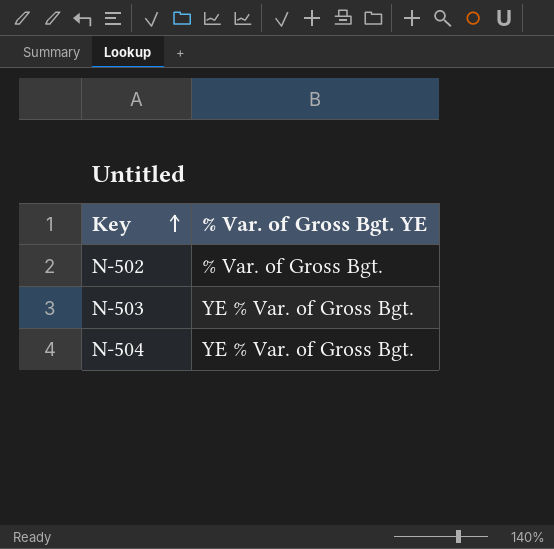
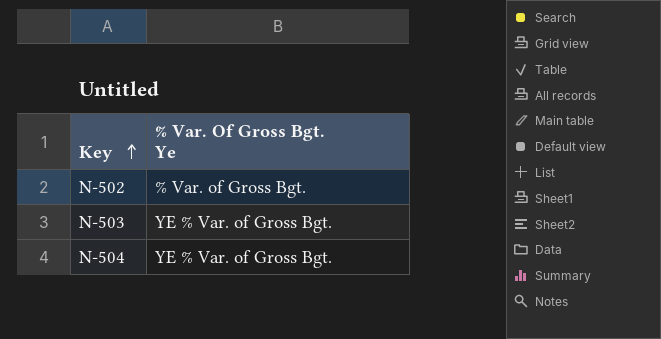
column name: % Var. of Gross Bgt. YE -> % Var. Of Gross Bgt. Ye

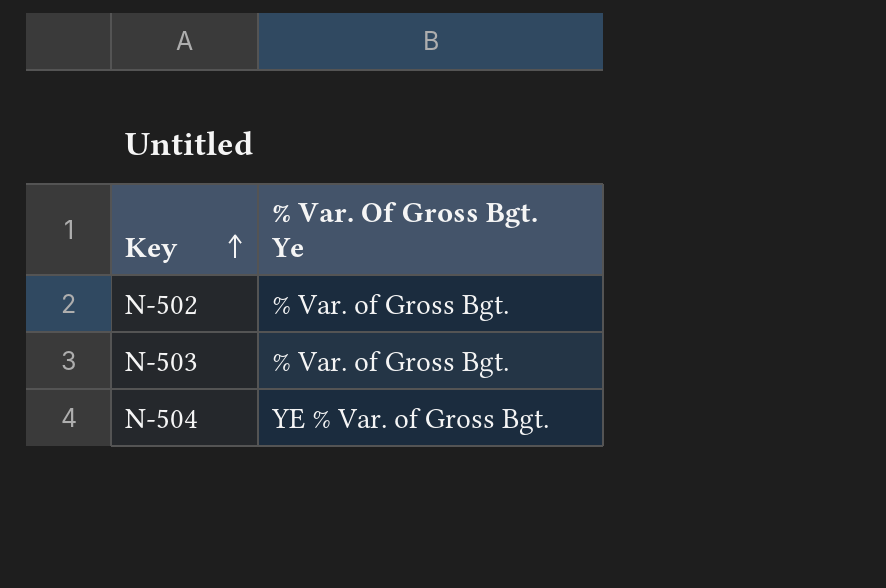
N-503 | % Var. Of Gross Bgt. Ye: YE % Var. of Gross Bgt. -> % Var. of Gross Bgt.

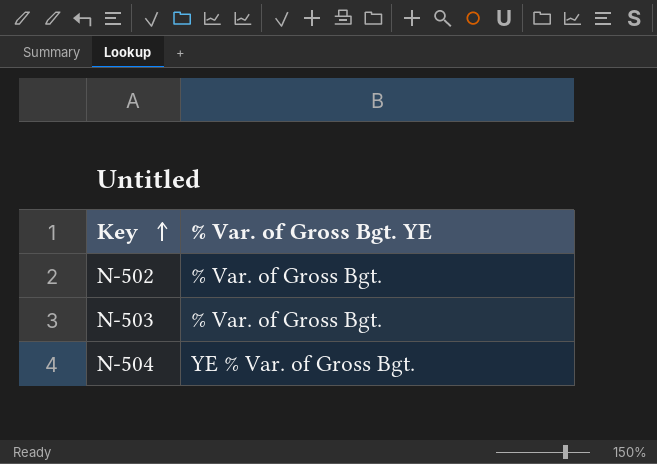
column name: % Var. Of Gross Bgt. Ye -> % Var. of Gross Bgt. YE

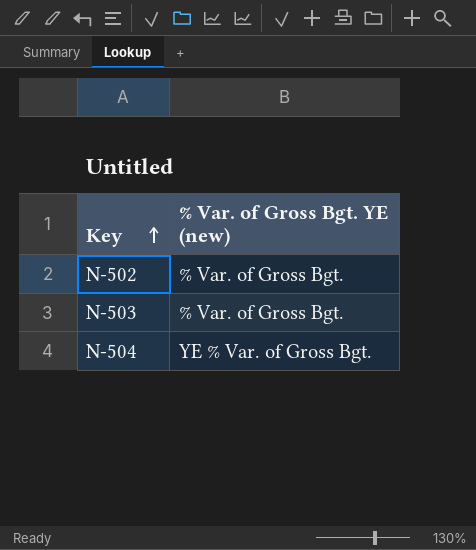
column name: % Var. of Gross Bgt. YE -> % Var. of Gross Bgt. YE (new)

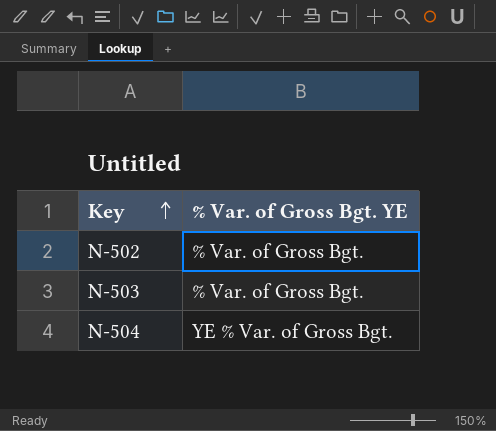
column name: % Var. of Gross Bgt. YE (new) -> % Var. of Gross Bgt. YE

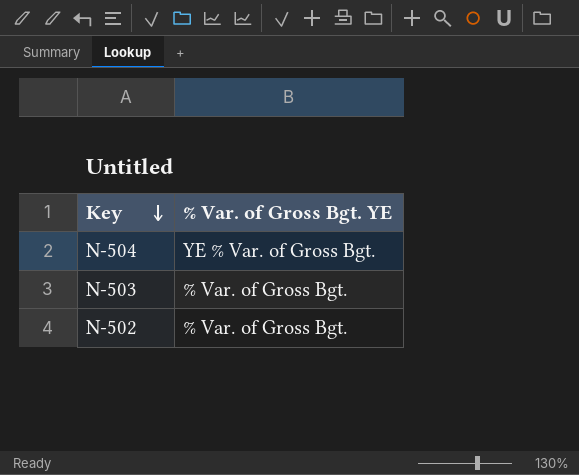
row order: Key ascending -> Key descending

